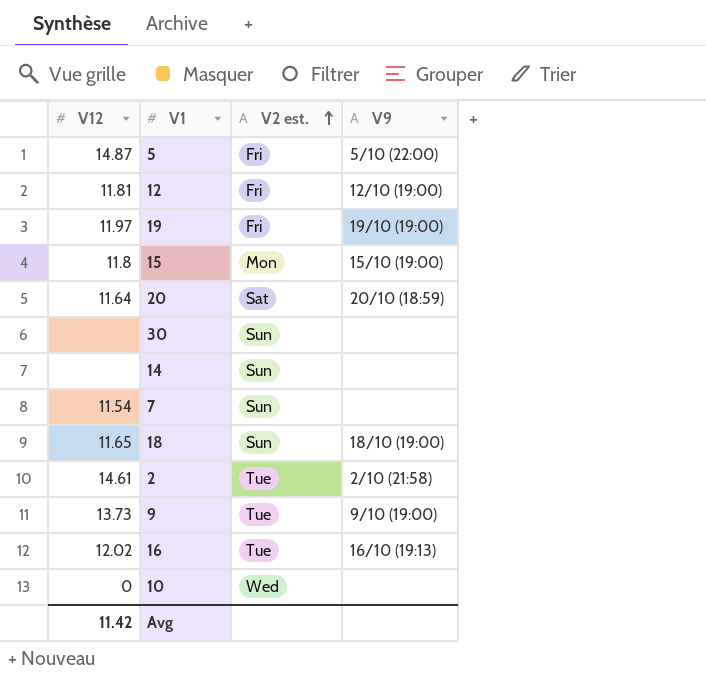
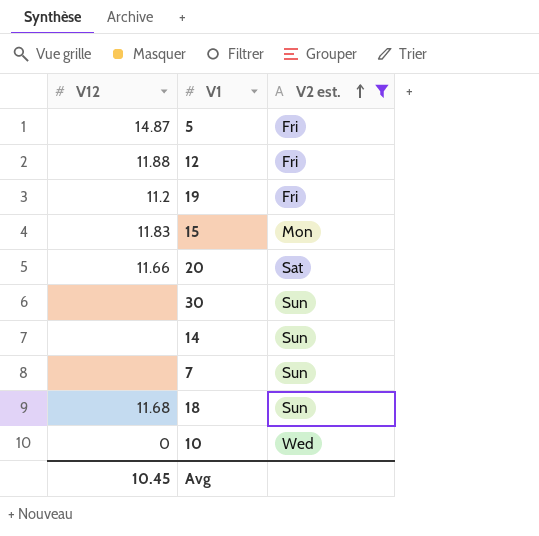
filter: none -> V2 est. != Tue
column V9 | position: 4 -> none
12 | V12: 11.81 -> 11.88
19 | V12: 11.97 -> 11.2
15 | V12: 11.8 -> 11.83
20 | V12: 11.64 -> 11.66
7 | V12: 11.54 -> none
18 | V12: 11.65 -> 11.68
Avg | V12: 11.42 -> 10.45

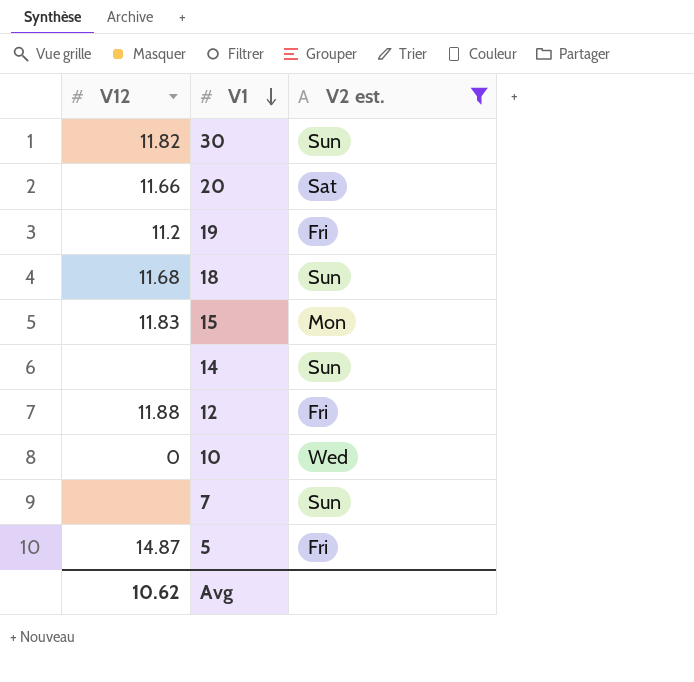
row order: V2 est. ascending -> V1 descending
30 | V12: none -> 11.82
Avg | V12: 10.45 -> 10.62

